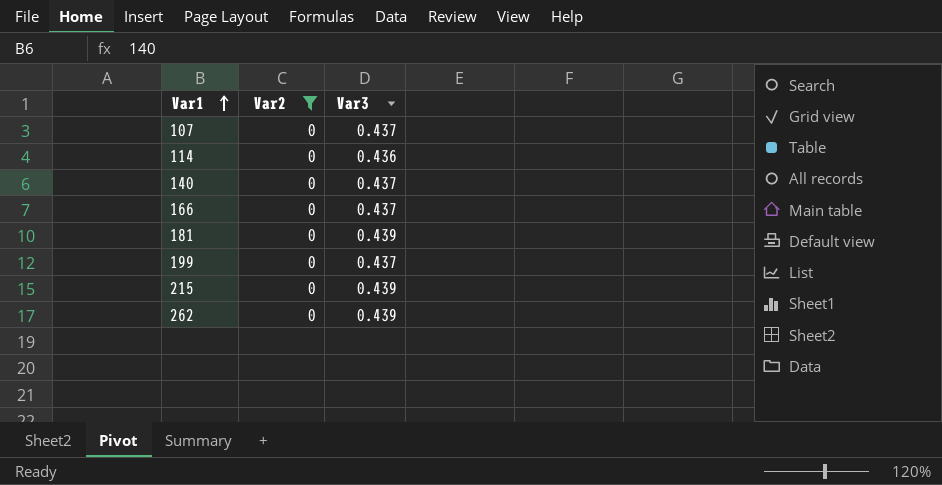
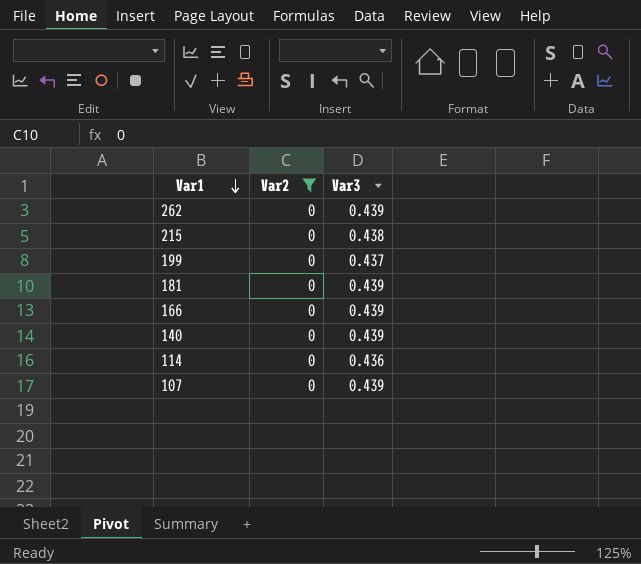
row order: Var1 ascending -> Var1 descending
215 | Var3: 0.439 -> 0.438
166 | Var3: 0.437 -> 0.439
140 | Var3: 0.437 -> 0.439
107 | Var3: 0.437 -> 0.439

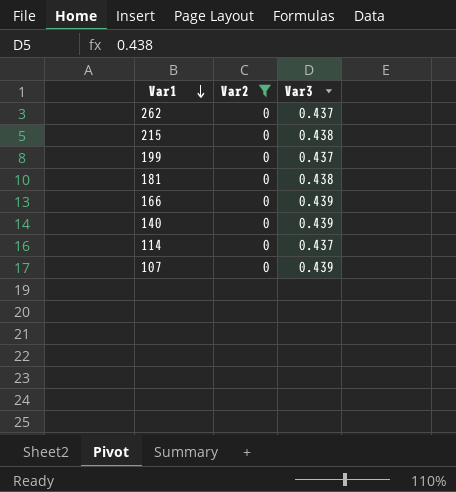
262 | Var3: 0.439 -> 0.437
181 | Var3: 0.439 -> 0.438
114 | Var3: 0.436 -> 0.437

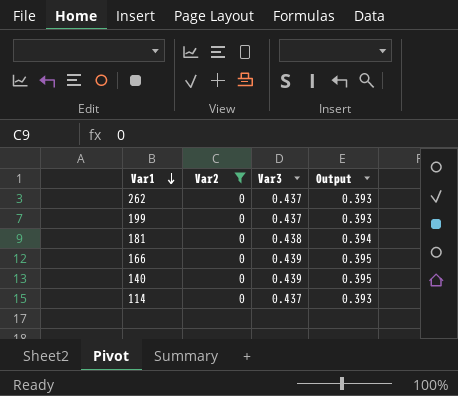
column Output | formula: none -> [Var3] * 0.9
row 215: 0 | 0.438 -> none
row 107: 0 | 0.439 -> none

